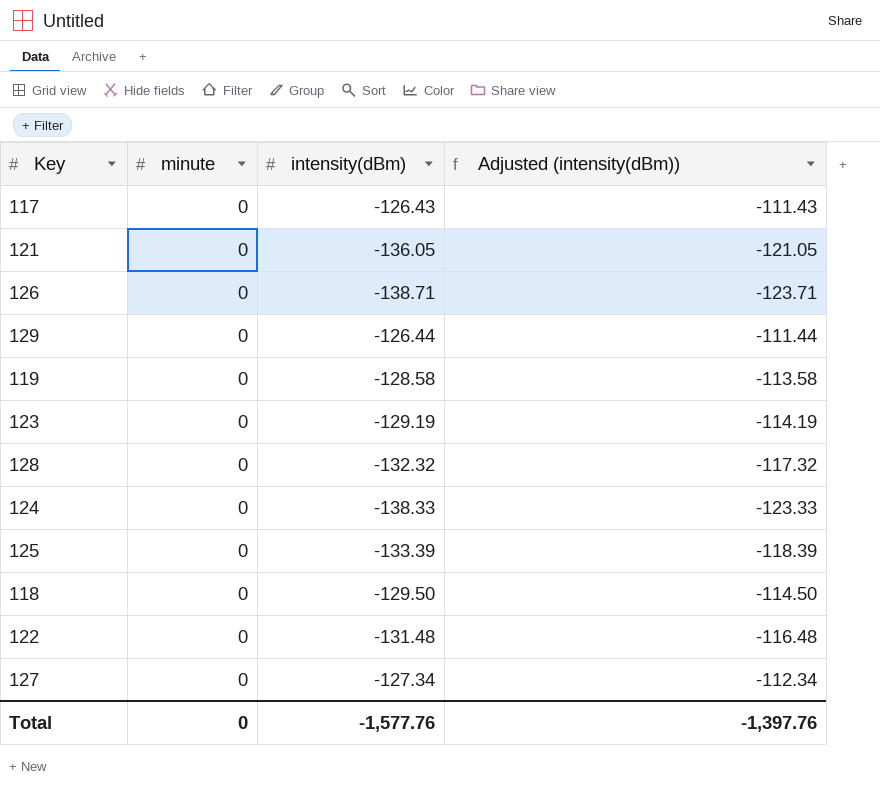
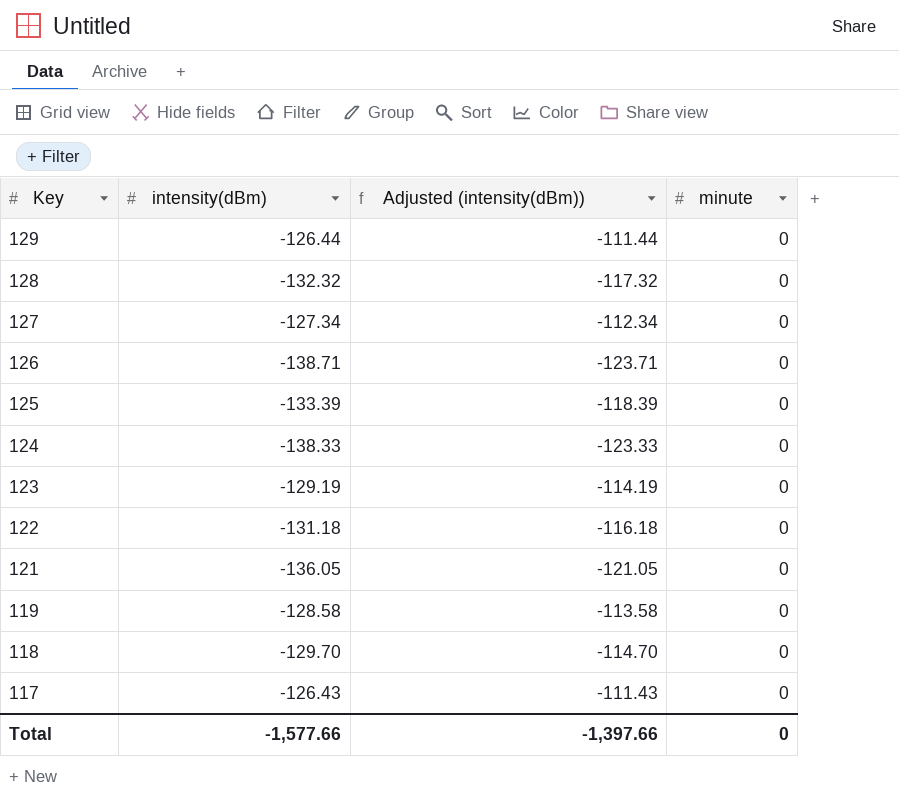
row order: none -> Key descending
column minute | position: 2 -> 4
122 | intensity(dBm): -131.48 -> -131.18
122 | Adjusted (intensity(dBm)): -116.48 -> -116.18
118 | intensity(dBm): -129.50 -> -129.70
118 | Adjusted (intensity(dBm)): -114.50 -> -114.70
Total | intensity(dBm): -1,577.76 -> -1,577.66
Total | Adjusted (intensity(dBm)): -1,397.76 -> -1,397.66

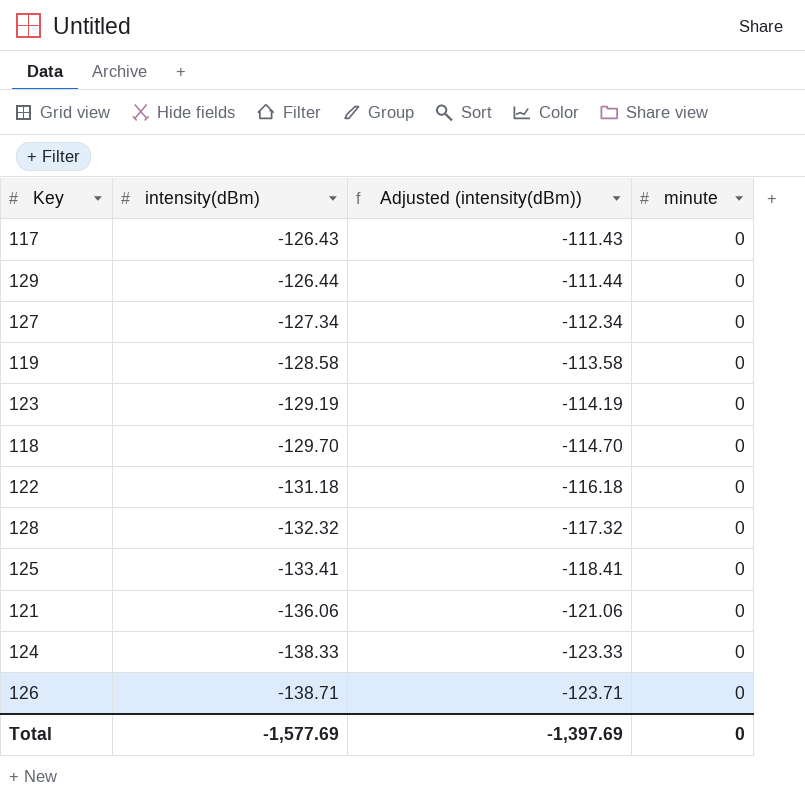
row order: Key descending -> intensity(dBm) descending
125 | intensity(dBm): -133.39 -> -133.41
125 | Adjusted (intensity(dBm)): -118.39 -> -118.41
121 | intensity(dBm): -136.05 -> -136.06
121 | Adjusted (intensity(dBm)): -121.05 -> -121.06
Total | intensity(dBm): -1,577.66 -> -1,577.69
Total | Adjusted (intensity(dBm)): -1,397.66 -> -1,397.69

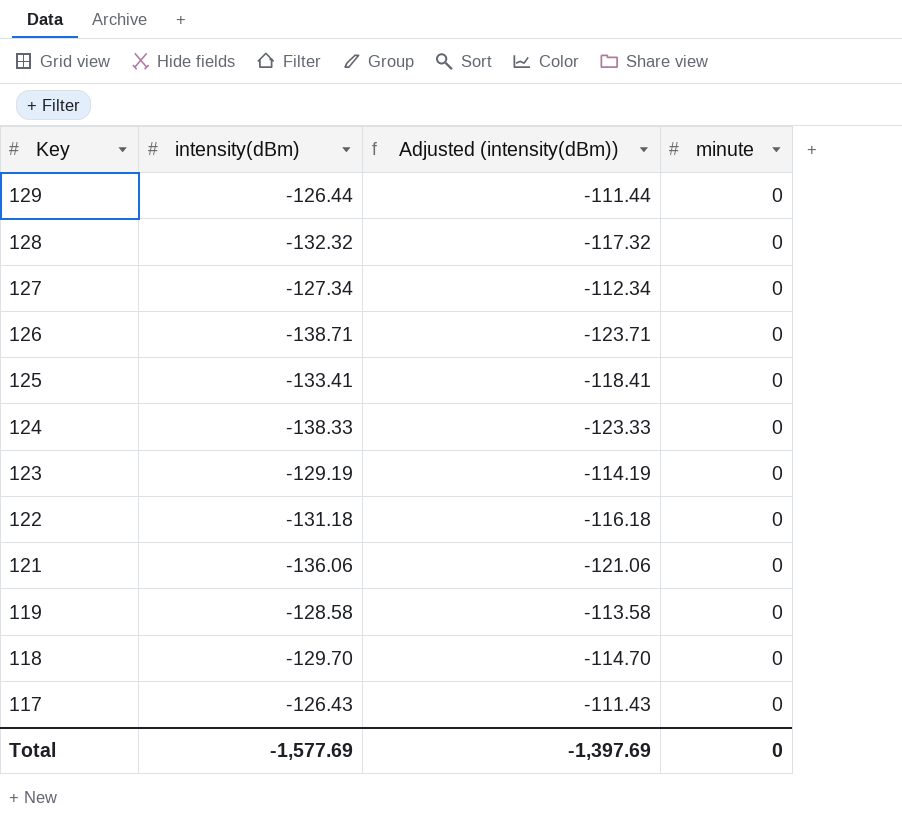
row order: intensity(dBm) descending -> Key descending

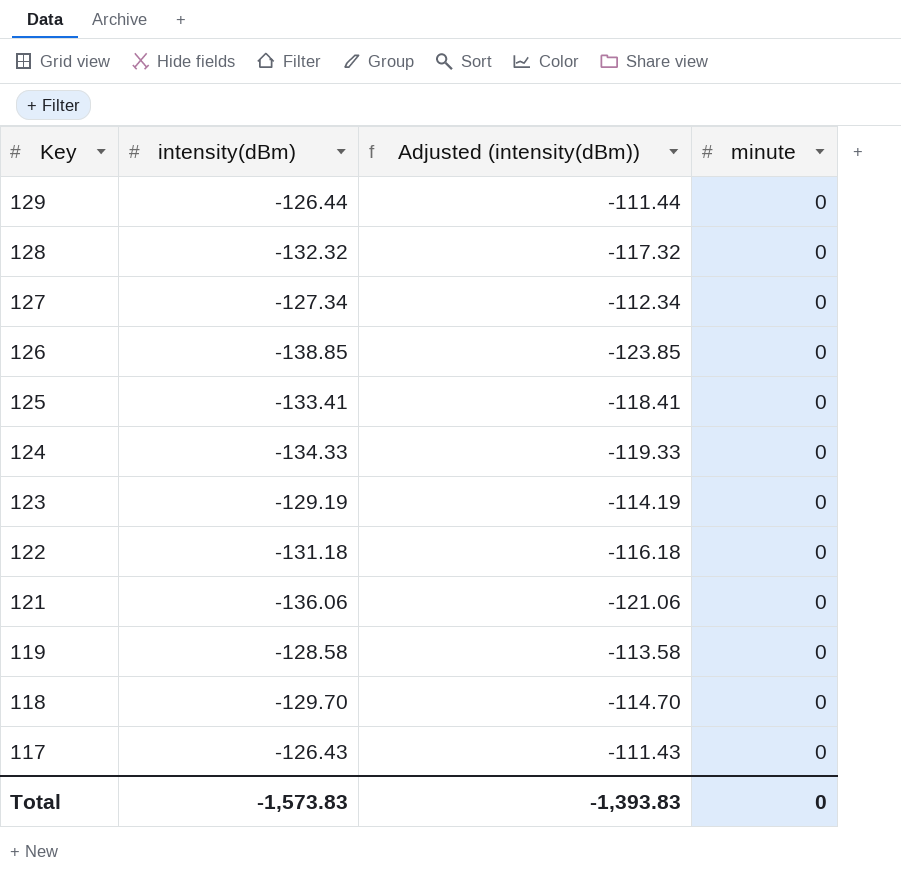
126 | intensity(dBm): -138.71 -> -138.85
126 | Adjusted (intensity(dBm)): -123.71 -> -123.85
124 | intensity(dBm): -138.33 -> -134.33
124 | Adjusted (intensity(dBm)): -123.33 -> -119.33
Total | intensity(dBm): -1,577.69 -> -1,573.83
Total | Adjusted (intensity(dBm)): -1,397.69 -> -1,393.83

